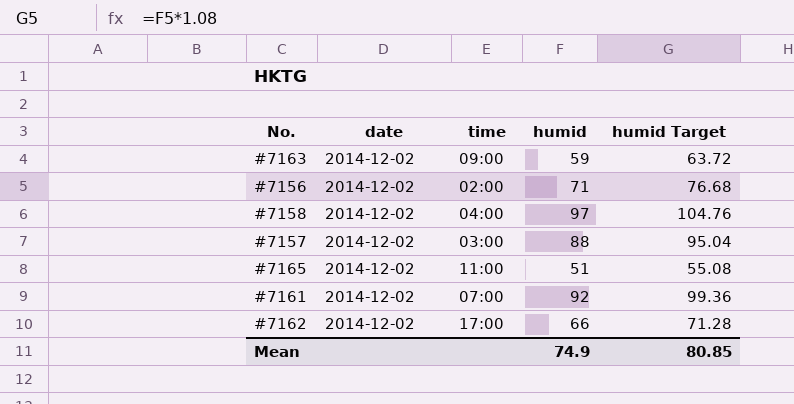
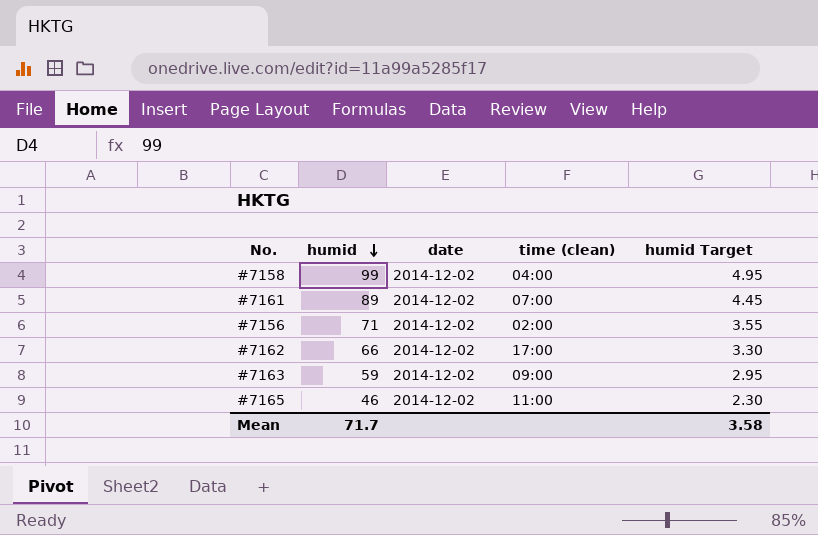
row order: none -> humid descending
column humid | position: 4 -> 2
column name: time -> time (clean)
column humid Target | formula: [humid] * 1.08 -> [humid] * 0.05
row #7157: 2014-12-02 | 03:00 | 88 | 95.04 -> none
#7158 | humid: 97 -> 99
#7161 | humid: 92 -> 89
#7165 | humid: 51 -> 46
Mean | humid: 74.9 -> 71.7
Mean | humid Target: 80.85 -> 3.58

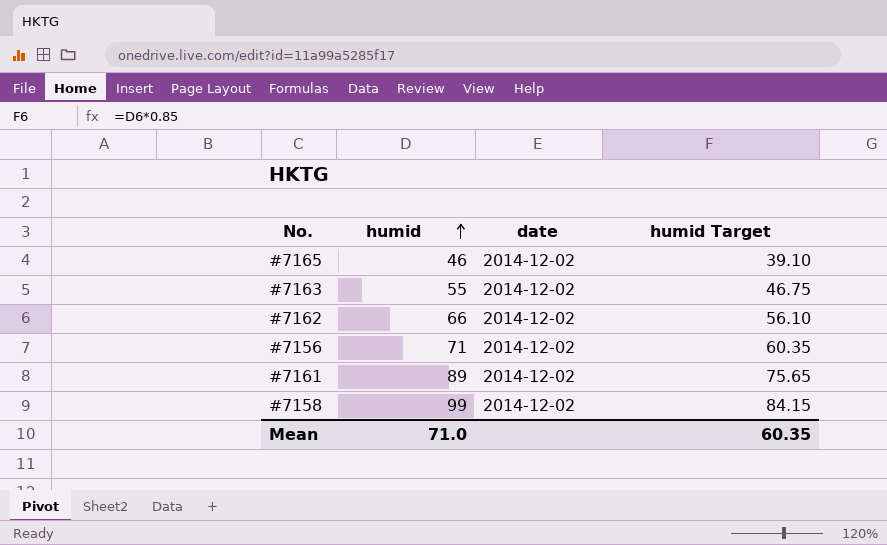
row order: humid descending -> humid ascending
column time (clean) | position: 4 -> none
column humid Target | formula: [humid] * 0.05 -> [humid] * 0.85
#7163 | humid: 59 -> 55
Mean | humid: 71.7 -> 71.0
Mean | humid Target: 3.58 -> 60.35

